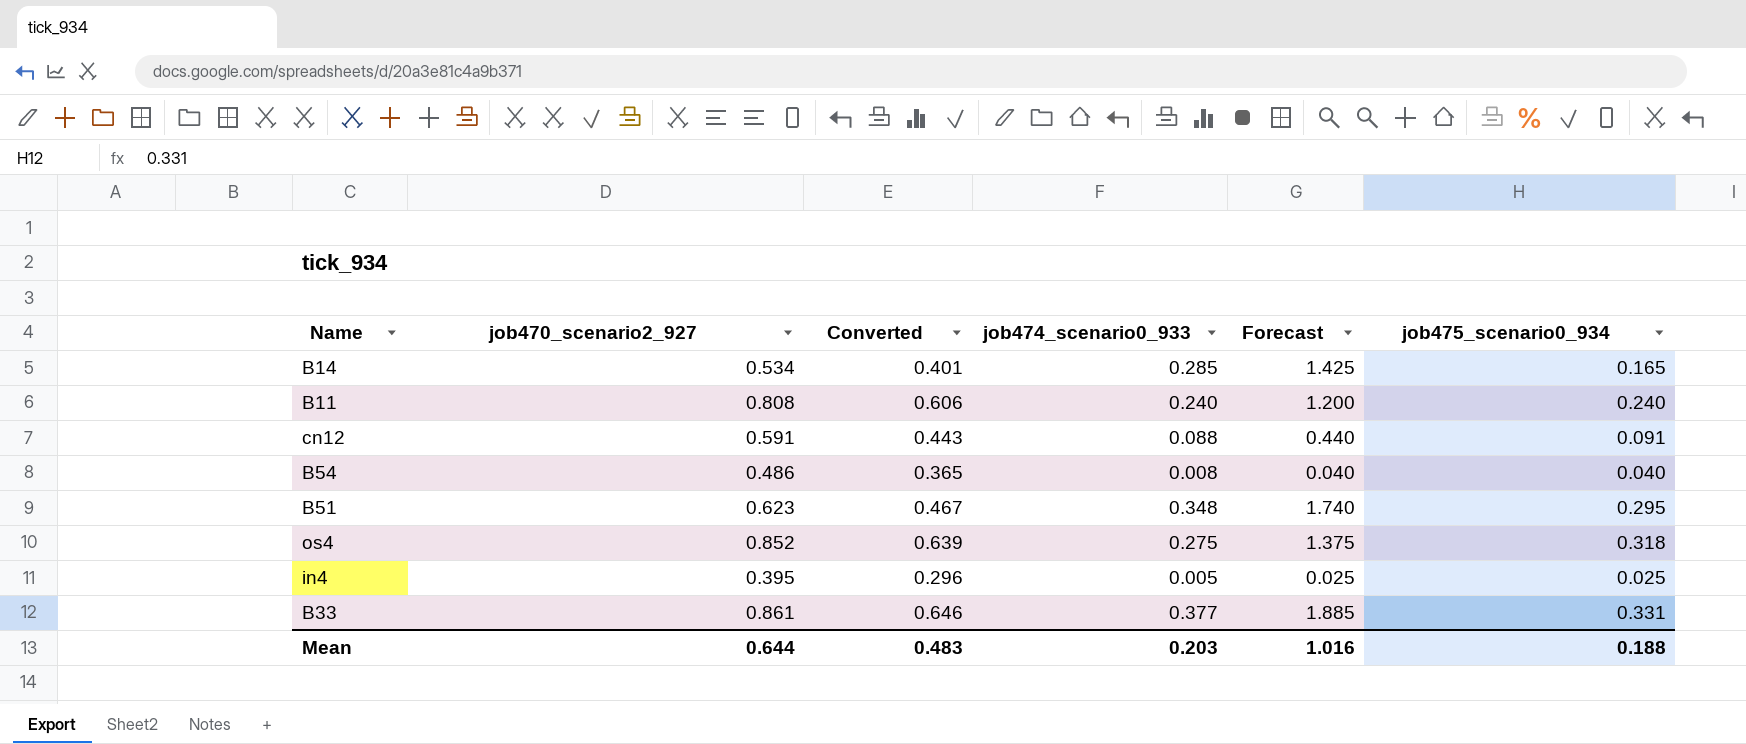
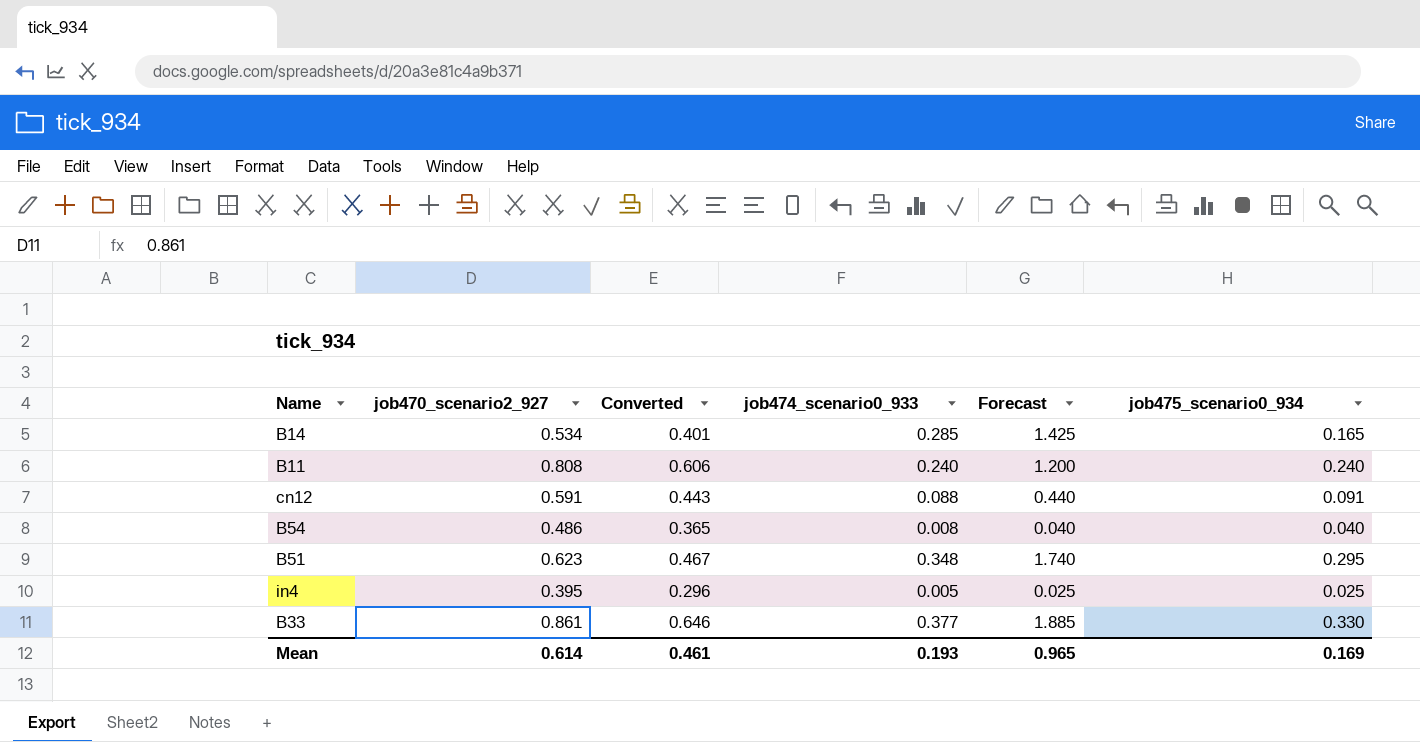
row os4: 0.852 | 0.639 | 0.275 | 1.375 | 0.318 -> none
B33 | job475_scenario0_934: 0.331 -> 0.330
Mean | job470_scenario2_927: 0.644 -> 0.614
Mean | Converted: 0.483 -> 0.461
Mean | job474_scenario0_933: 0.203 -> 0.193
Mean | Forecast: 1.016 -> 0.965
Mean | job475_scenario0_934: 0.188 -> 0.169

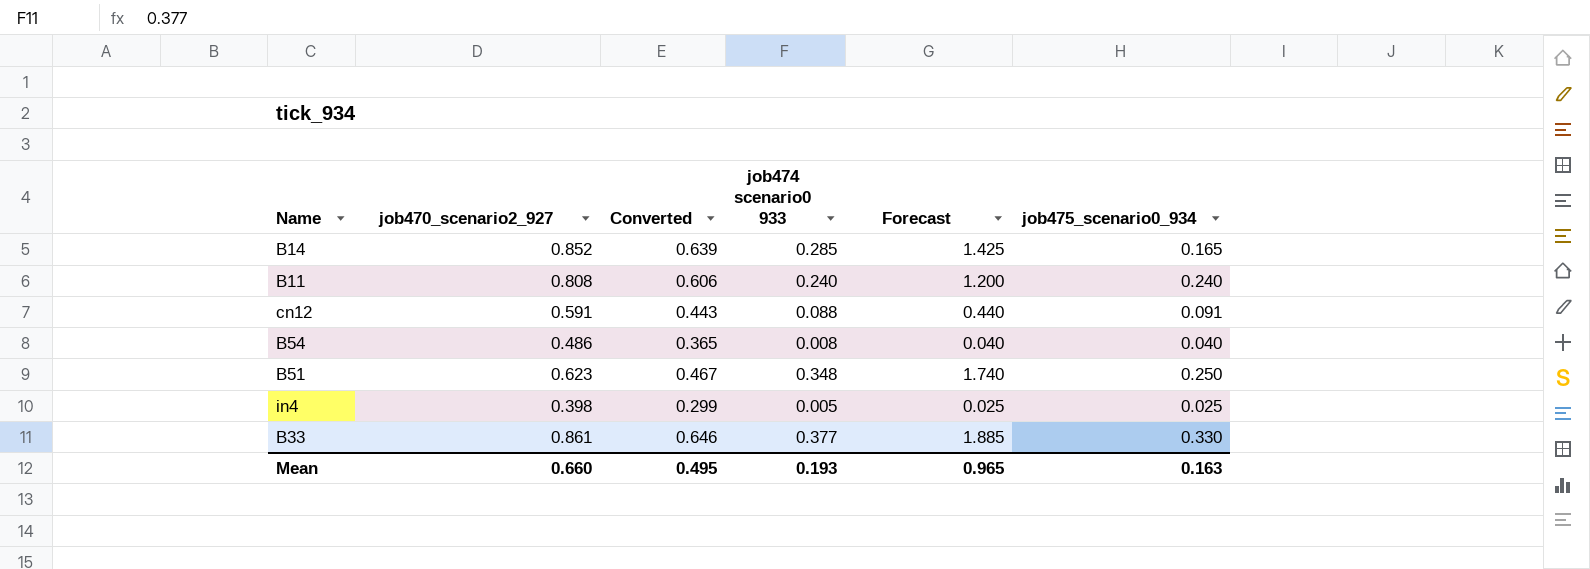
column name: job474_scenario0_933 -> job474 scenario0 933
B14 | job470_scenario2_927: 0.534 -> 0.852
B14 | Converted: 0.401 -> 0.639
B51 | job475_scenario0_934: 0.295 -> 0.250
in4 | job470_scenario2_927: 0.395 -> 0.398
in4 | Converted: 0.296 -> 0.299
Mean | job470_scenario2_927: 0.614 -> 0.660
Mean | Converted: 0.461 -> 0.495
Mean | job475_scenario0_934: 0.169 -> 0.163

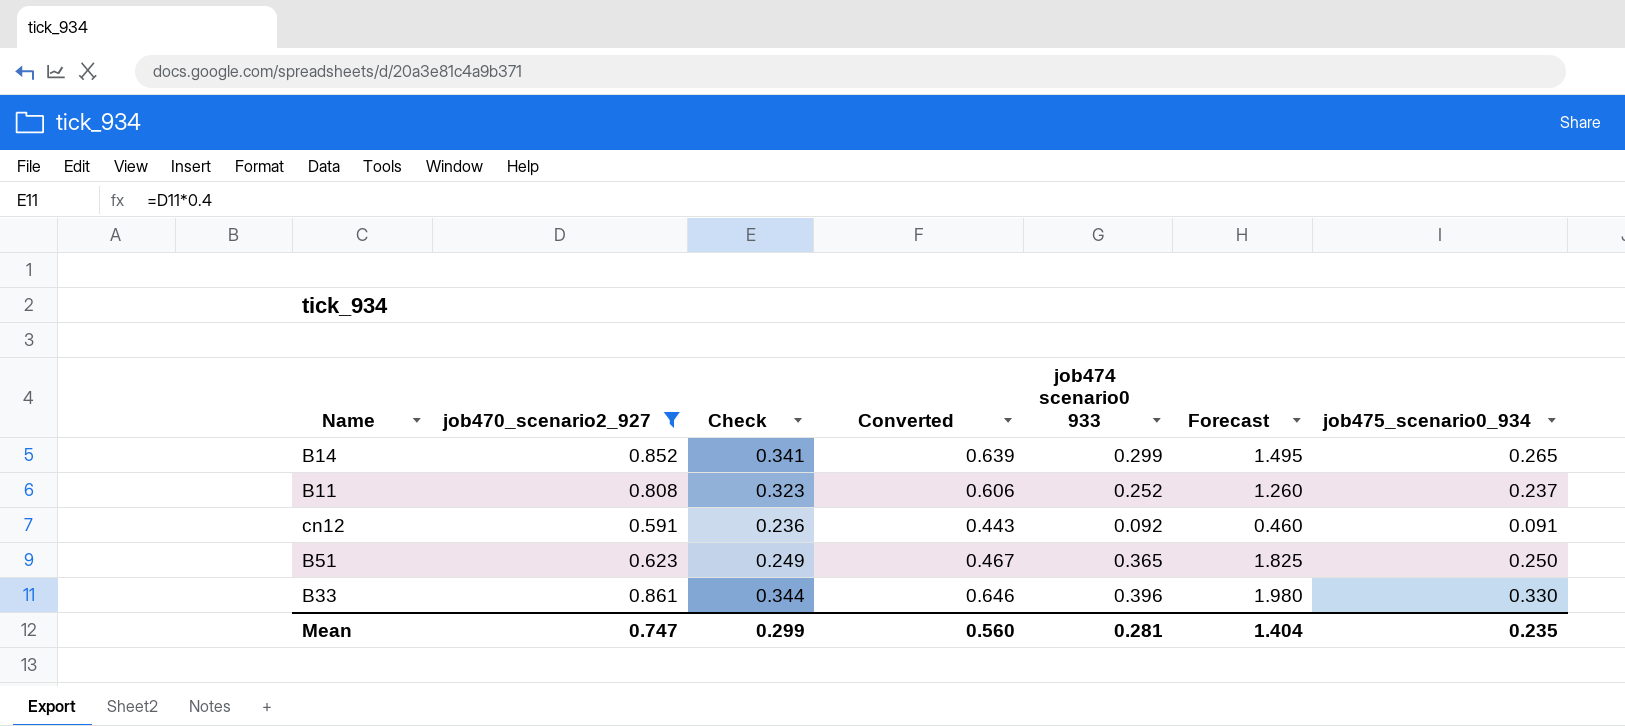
filter: none -> job470_scenario2_927 >= 0.591
column Check | formula: none -> [job470_scenario2_927] * 0.4
B14 | job474 scenario0 933: 0.285 -> 0.299
B14 | Forecast: 1.425 -> 1.495
B14 | job475_scenario0_934: 0.165 -> 0.265
B11 | job474 scenario0 933: 0.240 -> 0.252
B11 | Forecast: 1.200 -> 1.260
B11 | job475_scenario0_934: 0.240 -> 0.237
cn12 | job474 scenario0 933: 0.088 -> 0.092
cn12 | Forecast: 0.440 -> 0.460
B51 | job474 scenario0 933: 0.348 -> 0.365
B51 | Forecast: 1.740 -> 1.825
B33 | job474 scenario0 933: 0.377 -> 0.396
B33 | Forecast: 1.885 -> 1.980
Mean | job470_scenario2_927: 0.660 -> 0.747
Mean | Converted: 0.495 -> 0.560
Mean | job474 scenario0 933: 0.193 -> 0.281
Mean | Forecast: 0.965 -> 1.404
Mean | job475_scenario0_934: 0.163 -> 0.235

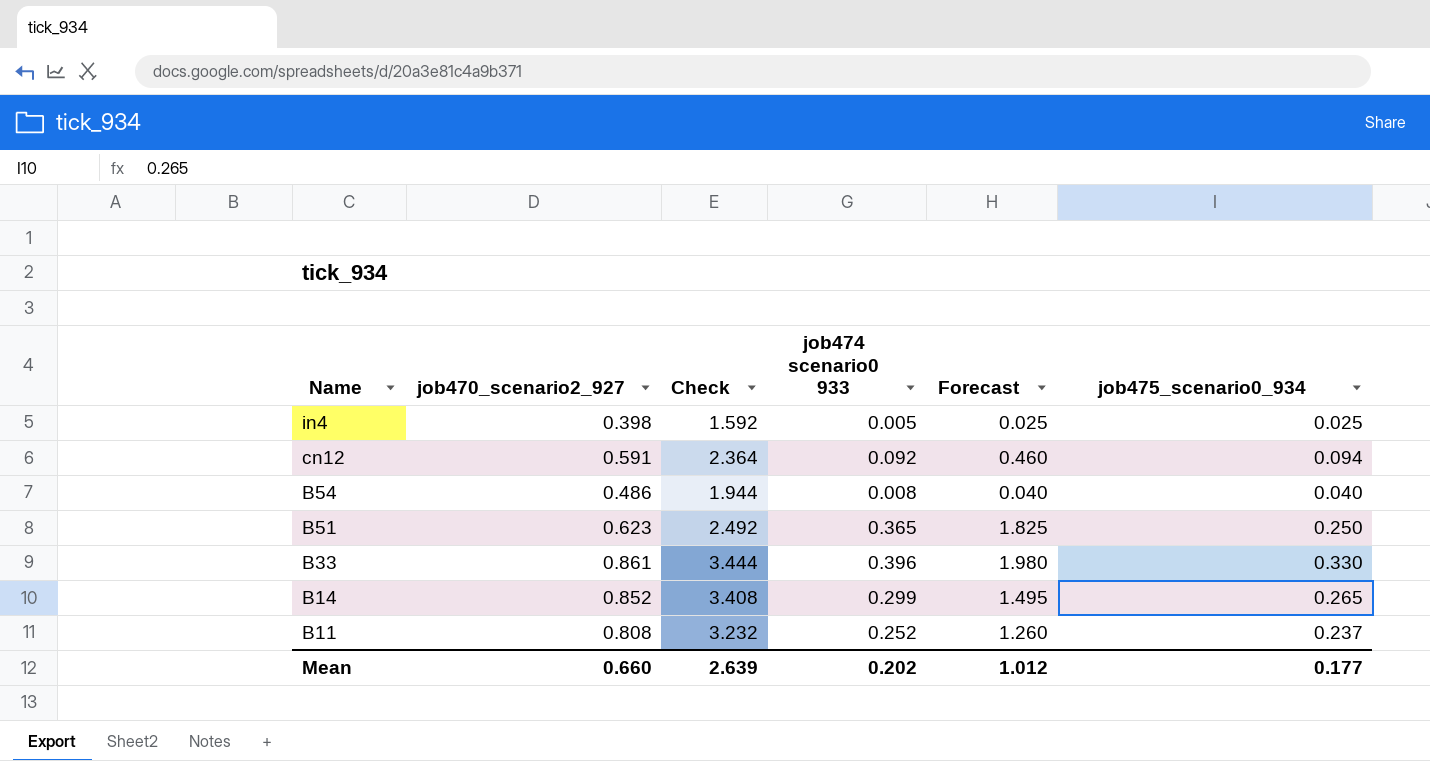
filter: job470_scenario2_927 >= 0.591 -> none
row order: none -> Name descending
column Converted | formula: [job470_scenario2_927] * 0.75 -> none
column Check | formula: [job470_scenario2_927] * 0.4 -> [job470_scenario2_927] * 4
cn12 | job475_scenario0_934: 0.091 -> 0.094
Mean | job470_scenario2_927: 0.747 -> 0.660
Mean | Check: 0.299 -> 2.639
Mean | job474 scenario0 933: 0.281 -> 0.202
Mean | Forecast: 1.404 -> 1.012
Mean | job475_scenario0_934: 0.235 -> 0.177

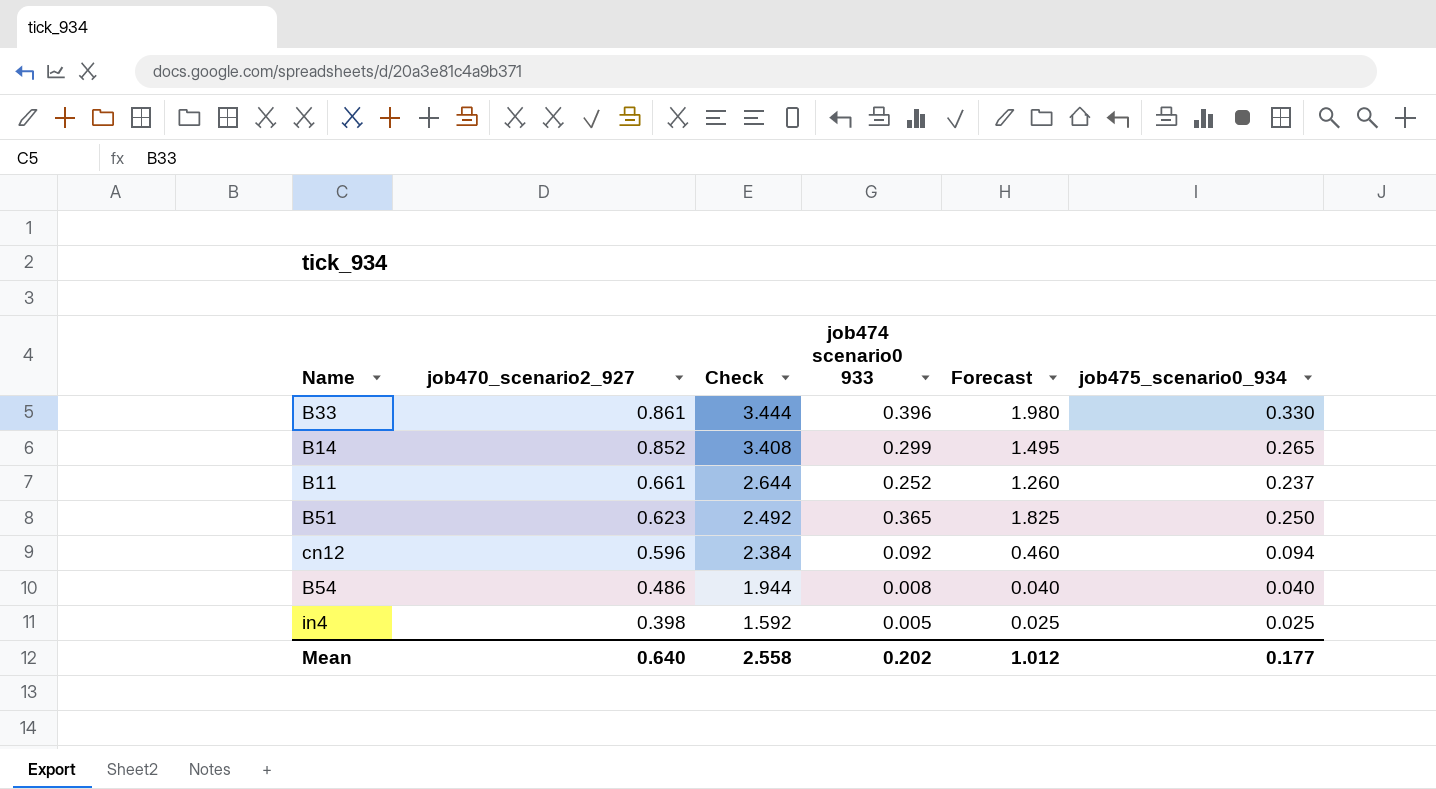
row order: Name descending -> job470_scenario2_927 descending
B11 | job470_scenario2_927: 0.808 -> 0.661
B11 | Check: 3.232 -> 2.644
cn12 | job470_scenario2_927: 0.591 -> 0.596
cn12 | Check: 2.364 -> 2.384
Mean | job470_scenario2_927: 0.660 -> 0.640
Mean | Check: 2.639 -> 2.558

